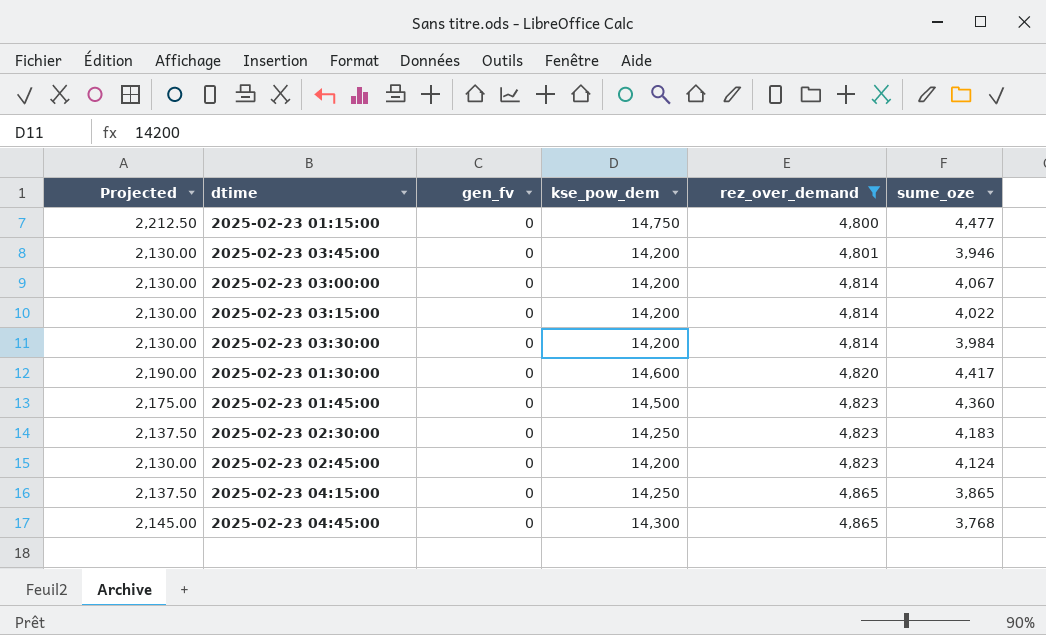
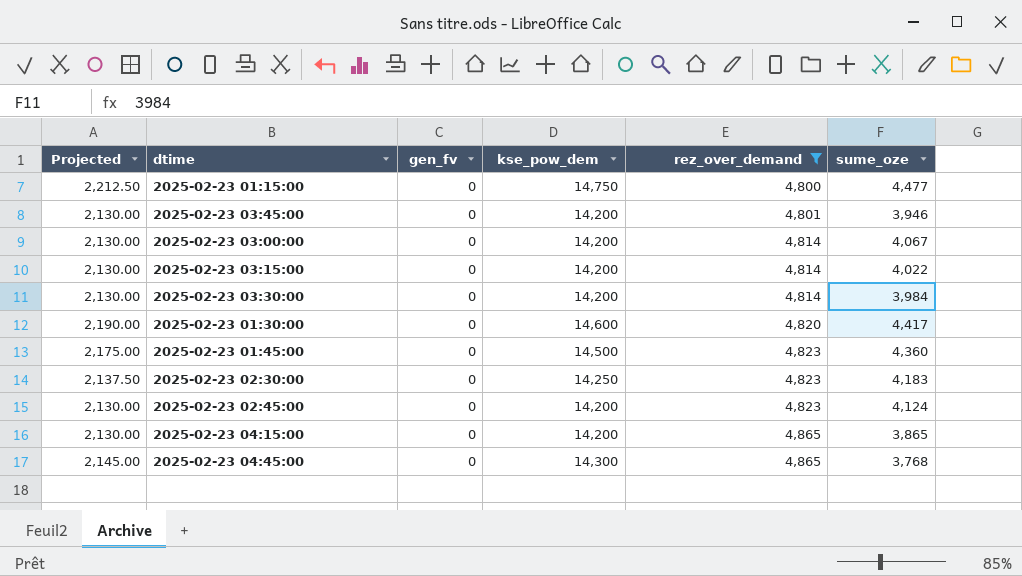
2025-02-23 04:15:00 | Projected: 2,137.50 -> 2,130.00
2025-02-23 04:15:00 | kse_pow_dem: 14,250 -> 14,200

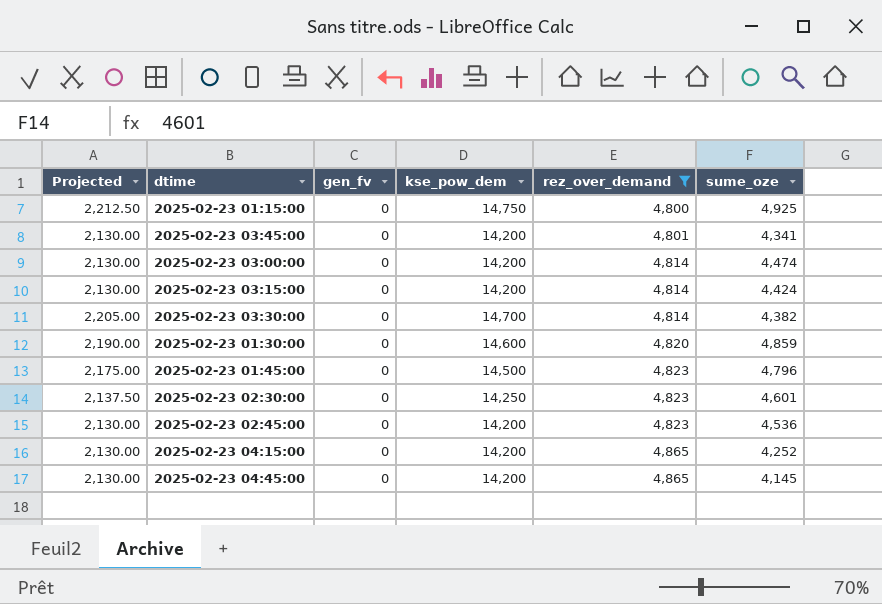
2025-02-23 01:15:00 | sume_oze: 4,477 -> 4,925
2025-02-23 03:45:00 | sume_oze: 3,946 -> 4,341
2025-02-23 03:00:00 | sume_oze: 4,067 -> 4,474
2025-02-23 03:15:00 | sume_oze: 4,022 -> 4,424
2025-02-23 03:30:00 | Projected: 2,130.00 -> 2,205.00
2025-02-23 03:30:00 | kse_pow_dem: 14,200 -> 14,700
2025-02-23 03:30:00 | sume_oze: 3,984 -> 4,382
2025-02-23 01:30:00 | sume_oze: 4,417 -> 4,859
2025-02-23 01:45:00 | sume_oze: 4,360 -> 4,796
2025-02-23 02:30:00 | sume_oze: 4,183 -> 4,601
2025-02-23 02:45:00 | sume_oze: 4,124 -> 4,536
2025-02-23 04:15:00 | sume_oze: 3,865 -> 4,252
2025-02-23 04:45:00 | Projected: 2,145.00 -> 2,130.00
2025-02-23 04:45:00 | kse_pow_dem: 14,300 -> 14,200
2025-02-23 04:45:00 | sume_oze: 3,768 -> 4,145

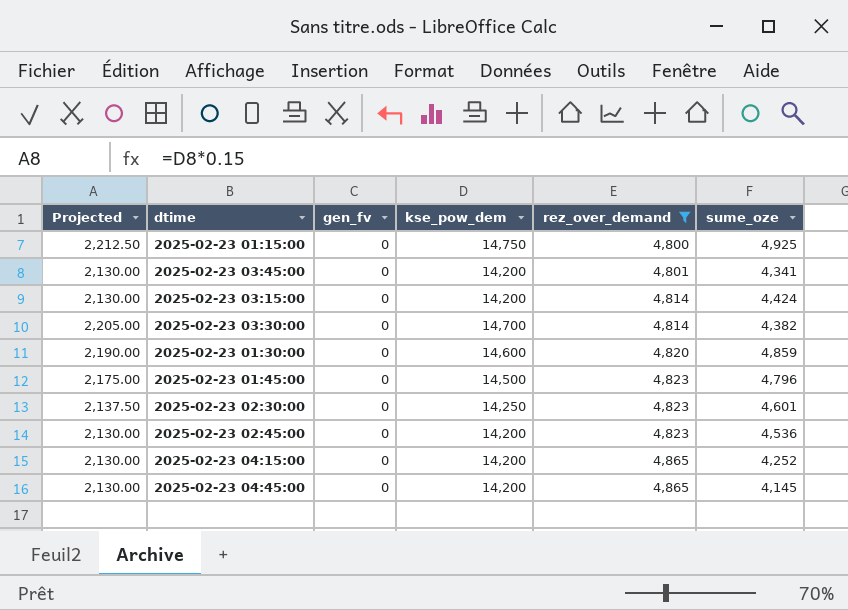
row 2025-02-23 03:00:00: 2,130.00 | 0 | 14,200 | 4,814 | 4,474 -> none

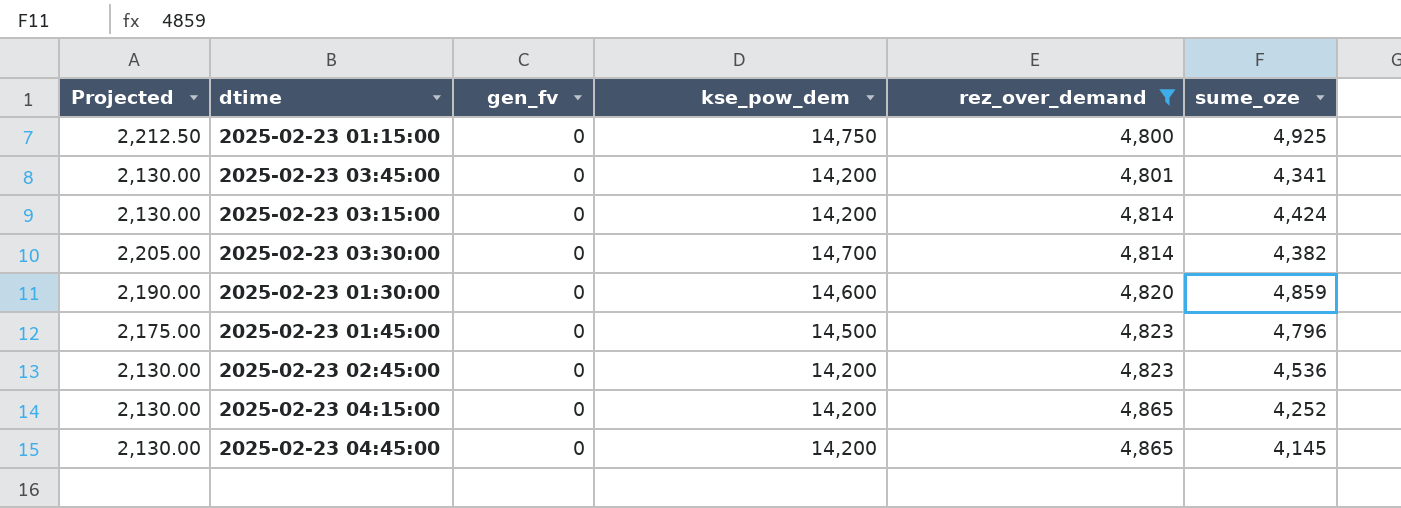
row 2025-02-23 02:30:00: 2,137.50 | 0 | 14,250 | 4,823 | 4,601 -> none

